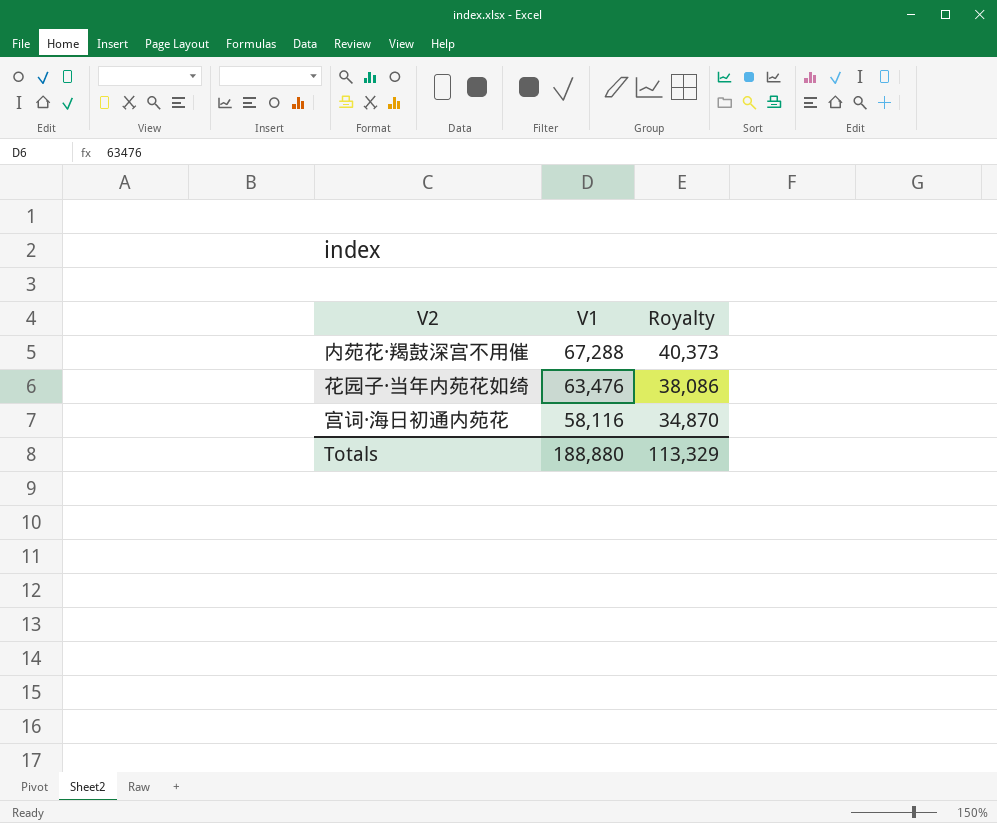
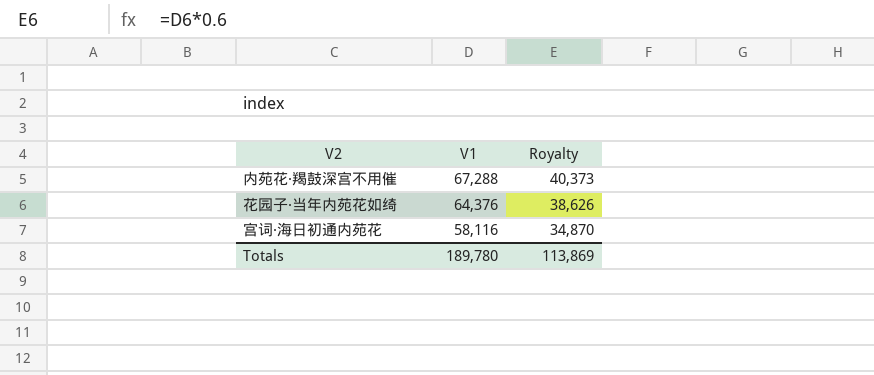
花园子·当年内苑花如绮 | V1: 63,476 -> 64,376
花园子·当年内苑花如绮 | Royalty: 38,086 -> 38,626
Totals | V1: 188,880 -> 189,780
Totals | Royalty: 113,329 -> 113,869

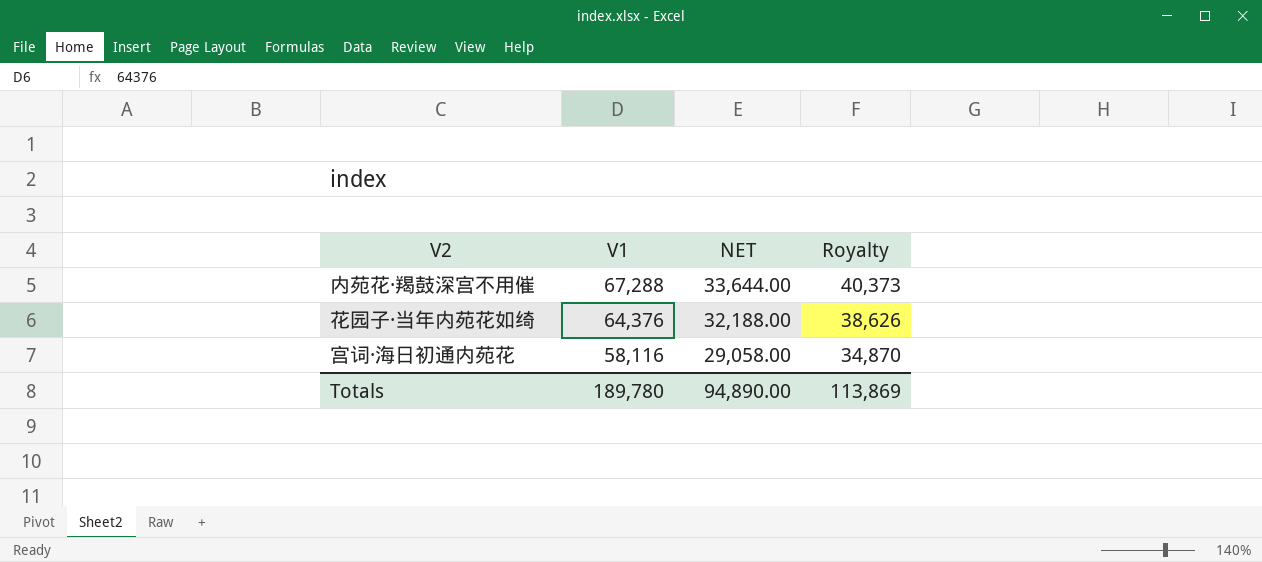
column NET | formula: none -> [V1] * 0.5

